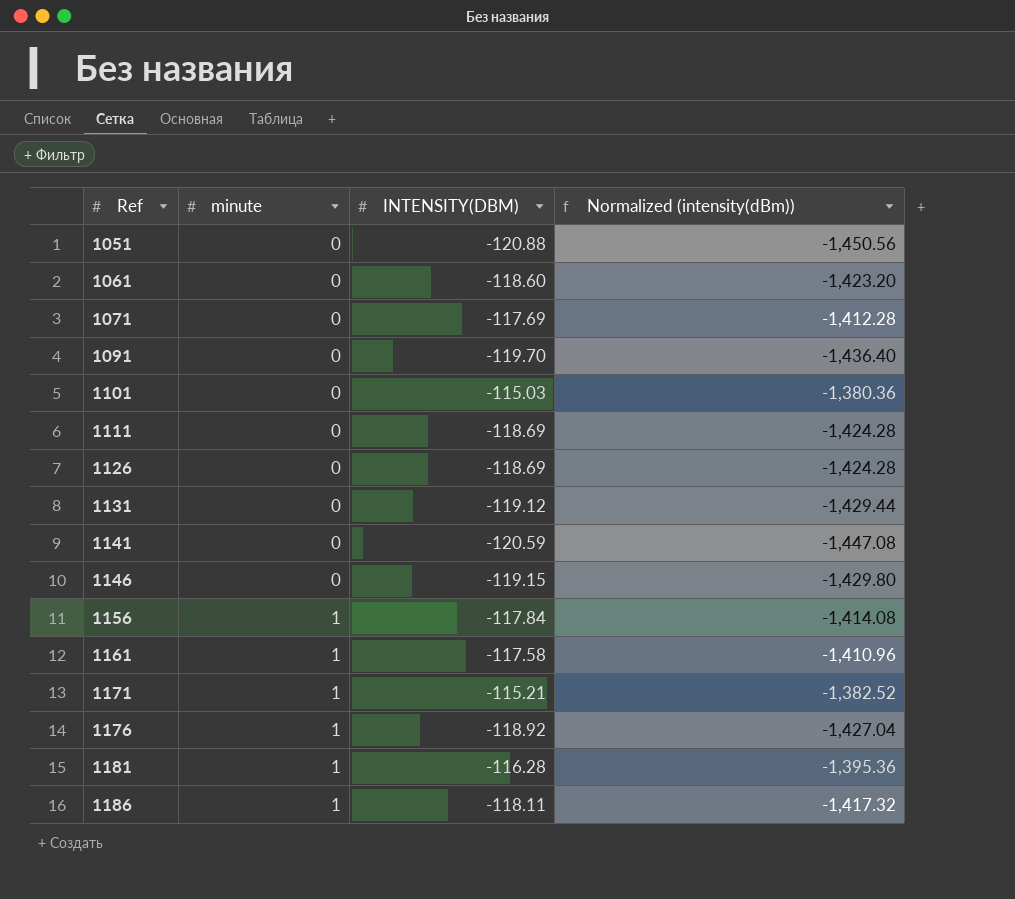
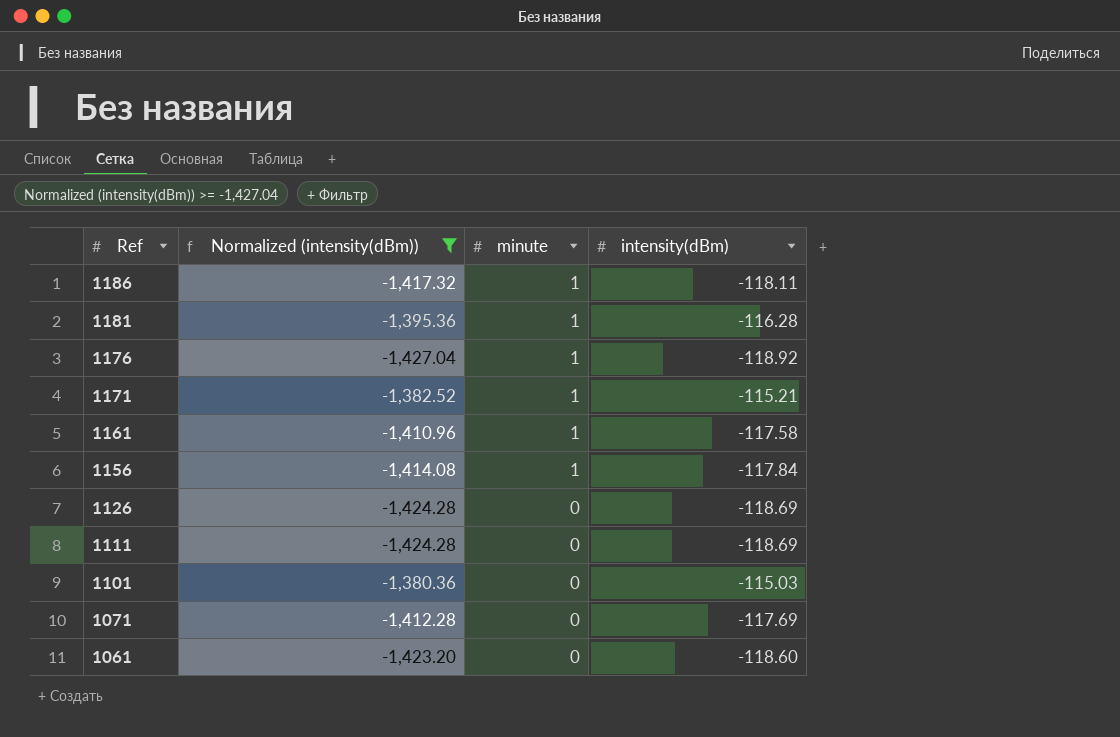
filter: none -> Normalized (intensity(dBm)) >= -1,427.04
row order: Ref ascending -> Ref descending
column Normalized (intensity(dBm)) | position: 4 -> 2
column name: INTENSITY(DBM) -> intensity(dBm)

